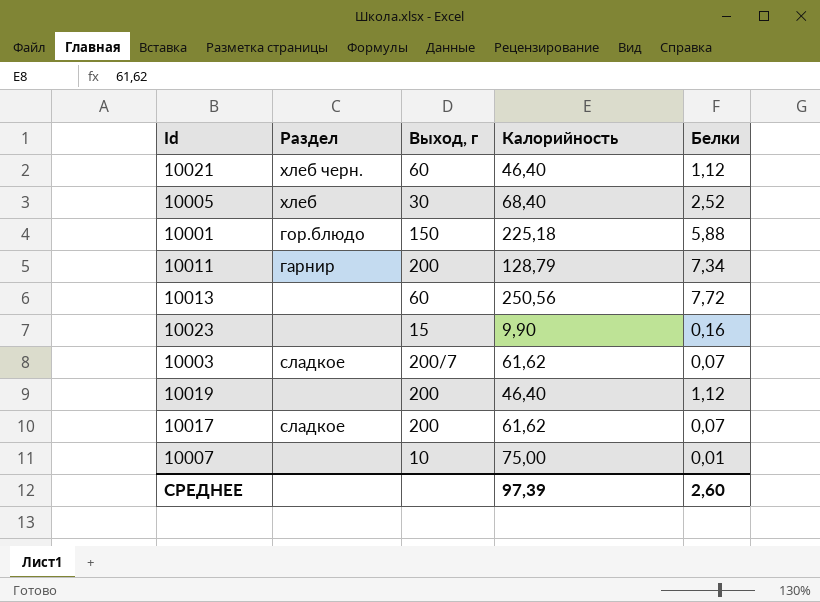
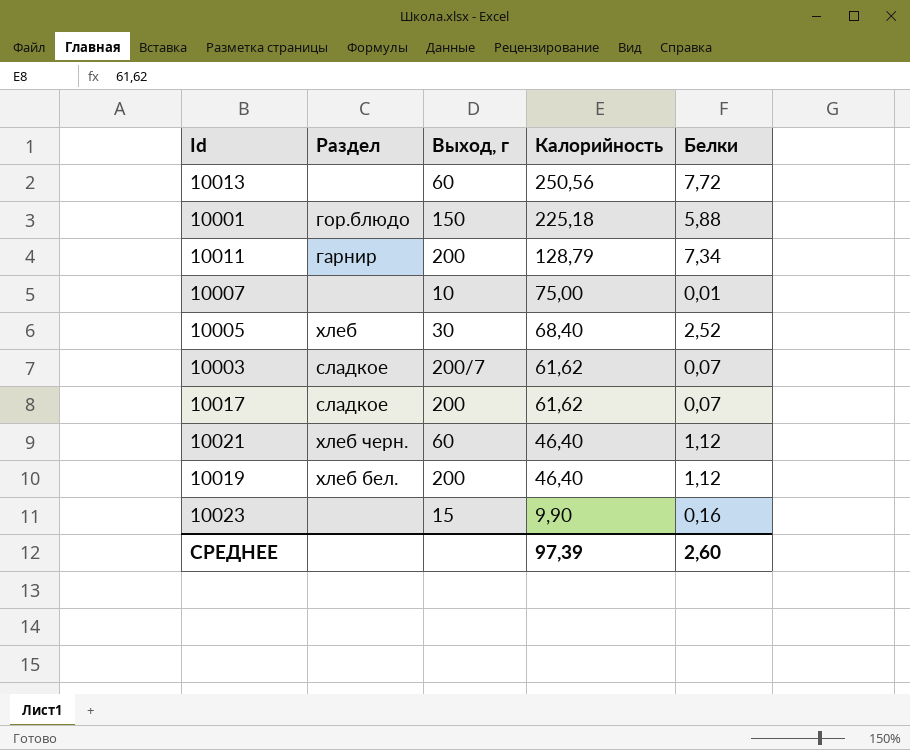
row order: none -> Калорийность descending
10019 | Раздел: none -> хлеб бел.

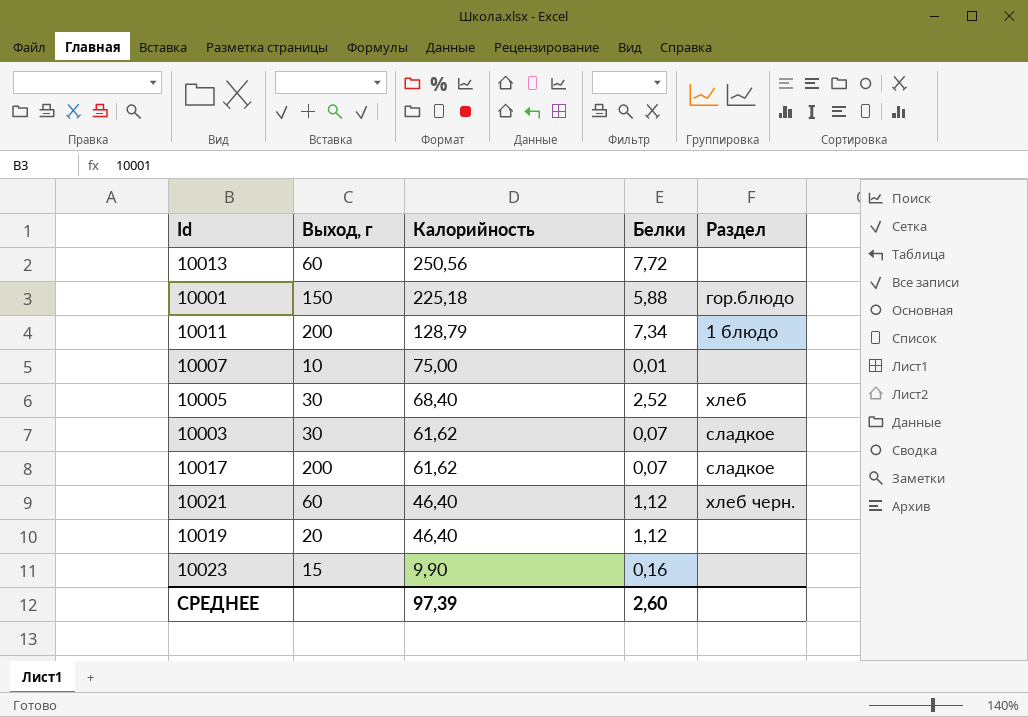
column Раздел | position: 2 -> 5
10011 | Раздел: гарнир -> 1 блюдо
10003 | Выход, г: 200/7 -> 30
10019 | Выход, г: 200 -> 20
10019 | Раздел: хлеб бел. -> none

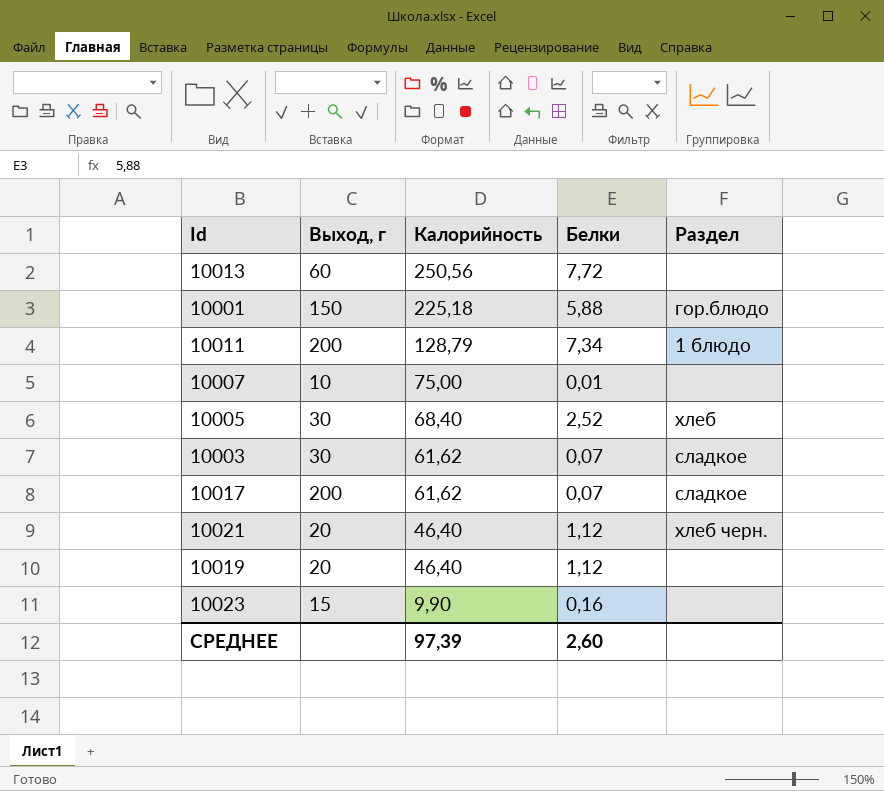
10021 | Выход, г: 60 -> 20

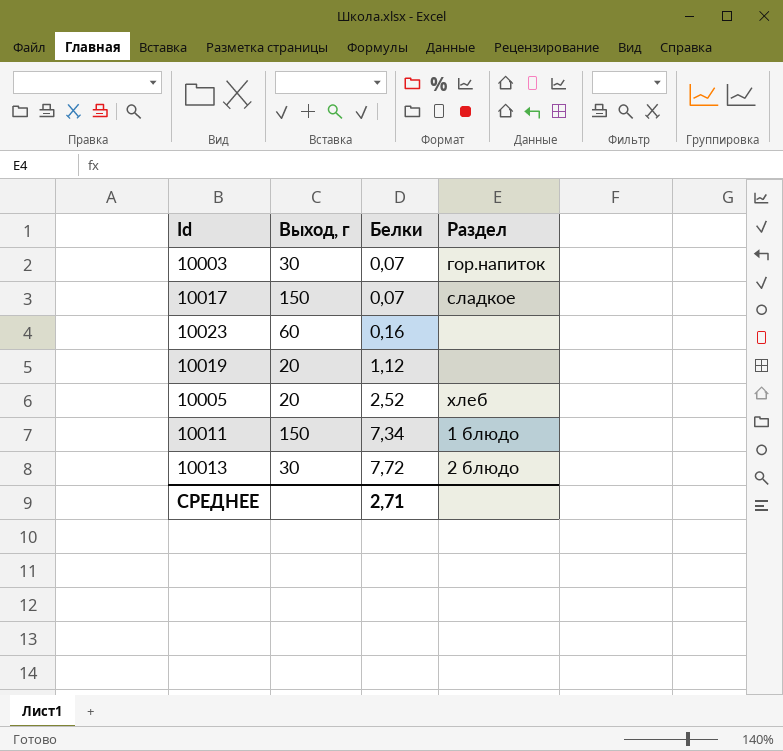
row order: Калорийность descending -> Белки ascending
column Калорийность | position: 3 -> none
row 10001: 150 | 225,18 | 5,88 | гор.блюдо -> none
row 10007: 10 | 75,00 | 0,01 | none -> none
row 10021: 20 | 46,40 | 1,12 | хлеб черн. -> none
10003 | Раздел: сладкое -> гор.напиток
10017 | Выход, г: 200 -> 150
10023 | Выход, г: 15 -> 60
10005 | Выход, г: 30 -> 20
10011 | Выход, г: 200 -> 150
10013 | Выход, г: 60 -> 30
10013 | Раздел: none -> 2 блюдо
СРЕДНЕЕ | Белки: 2,60 -> 2,71

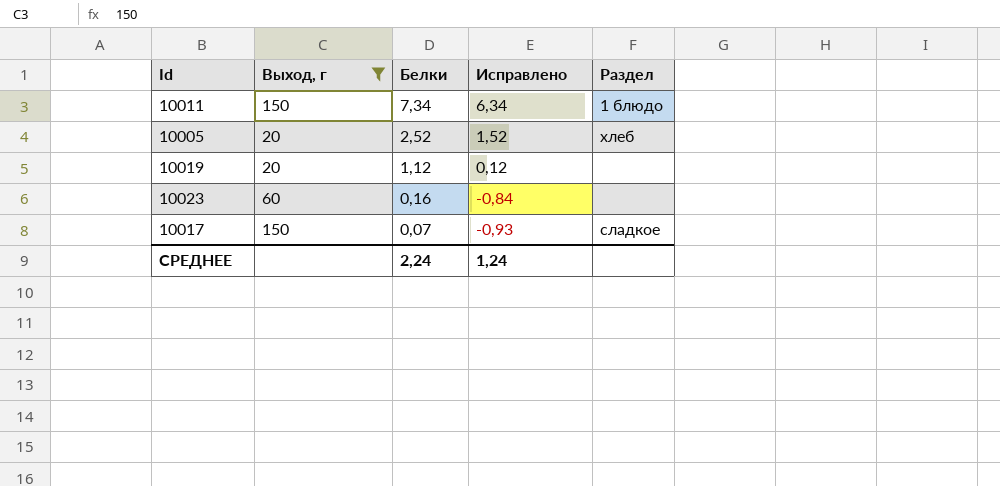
filter: none -> Выход, г != 30
row order: Белки ascending -> Белки descending
column Исправлено | formula: none -> [Белки] - 1
СРЕДНЕЕ | Белки: 2,71 -> 2,24

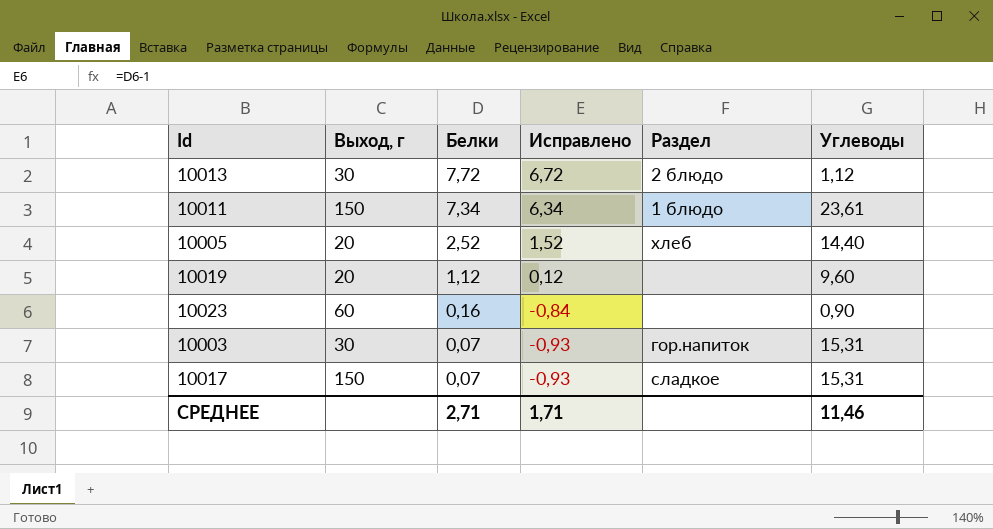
filter: Выход, г != 30 -> none
column Углеводы | position: none -> 6
СРЕДНЕЕ | Белки: 2,24 -> 2,71
СРЕДНЕЕ | Исправлено: 1,24 -> 1,71

